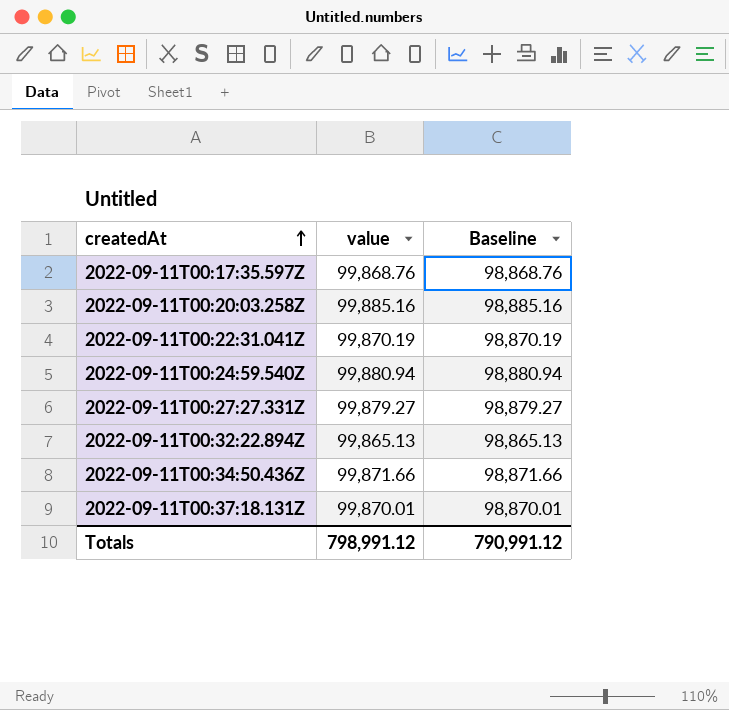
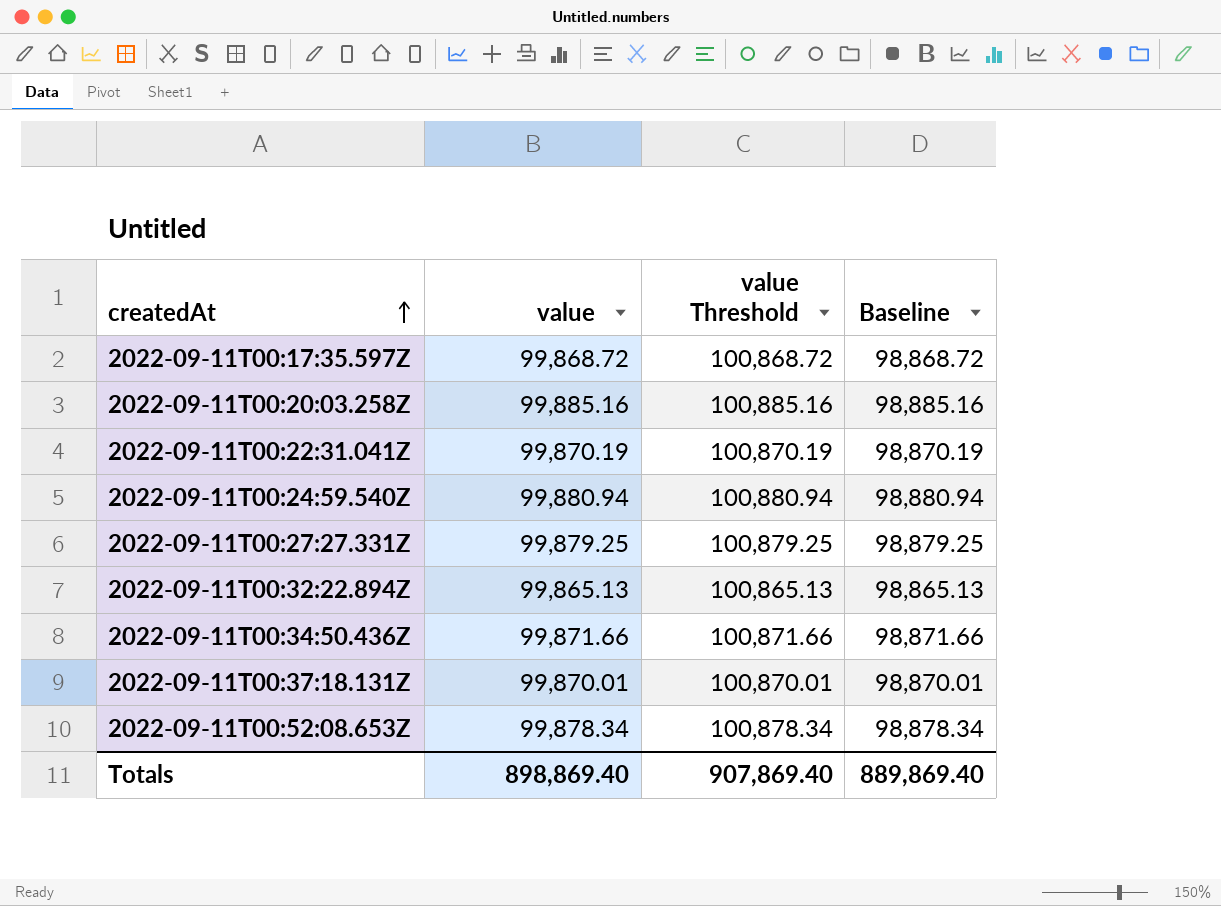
column value Threshold | formula: none -> [value] + 1000
2022-09-11T00:17:35.597Z | value: 99,868.76 -> 99,868.72
2022-09-11T00:17:35.597Z | Baseline: 98,868.76 -> 98,868.72
2022-09-11T00:27:27.331Z | value: 99,879.27 -> 99,879.25
2022-09-11T00:27:27.331Z | Baseline: 98,879.27 -> 98,879.25
row 2022-09-11T00:52:08.653Z: none -> 99,878.34 | 100,878.34 | 98,878.34
Totals | value: 798,991.12 -> 898,869.40
Totals | Baseline: 790,991.12 -> 889,869.40

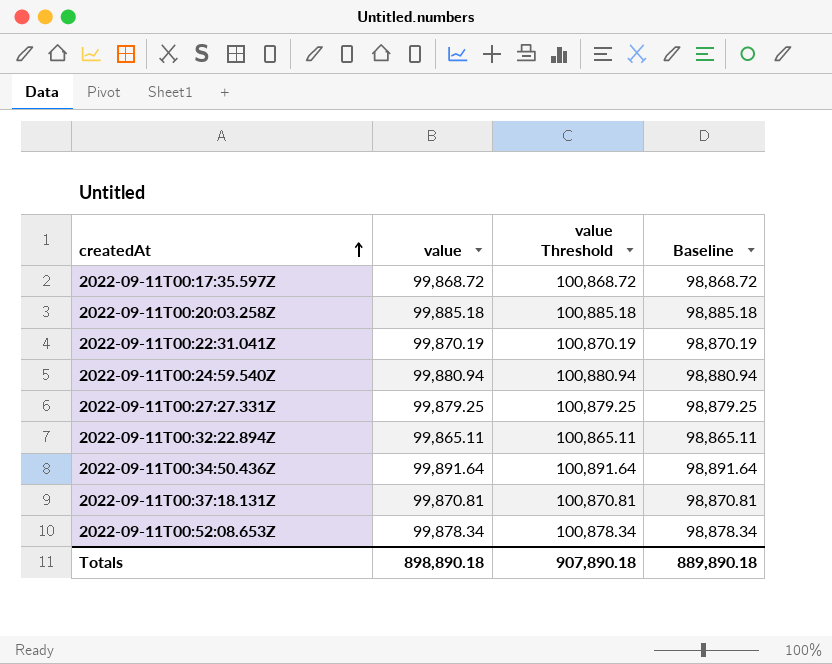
2022-09-11T00:20:03.258Z | value: 99,885.16 -> 99,885.18
2022-09-11T00:20:03.258Z | value Threshold: 100,885.16 -> 100,885.18
2022-09-11T00:20:03.258Z | Baseline: 98,885.16 -> 98,885.18
2022-09-11T00:32:22.894Z | value: 99,865.13 -> 99,865.11
2022-09-11T00:32:22.894Z | value Threshold: 100,865.13 -> 100,865.11
2022-09-11T00:32:22.894Z | Baseline: 98,865.13 -> 98,865.11
2022-09-11T00:34:50.436Z | value: 99,871.66 -> 99,891.64
2022-09-11T00:34:50.436Z | value Threshold: 100,871.66 -> 100,891.64
2022-09-11T00:34:50.436Z | Baseline: 98,871.66 -> 98,891.64
2022-09-11T00:37:18.131Z | value: 99,870.01 -> 99,870.81
2022-09-11T00:37:18.131Z | value Threshold: 100,870.01 -> 100,870.81
2022-09-11T00:37:18.131Z | Baseline: 98,870.01 -> 98,870.81
Totals | value: 898,869.40 -> 898,890.18
Totals | value Threshold: 907,869.40 -> 907,890.18
Totals | Baseline: 889,869.40 -> 889,890.18

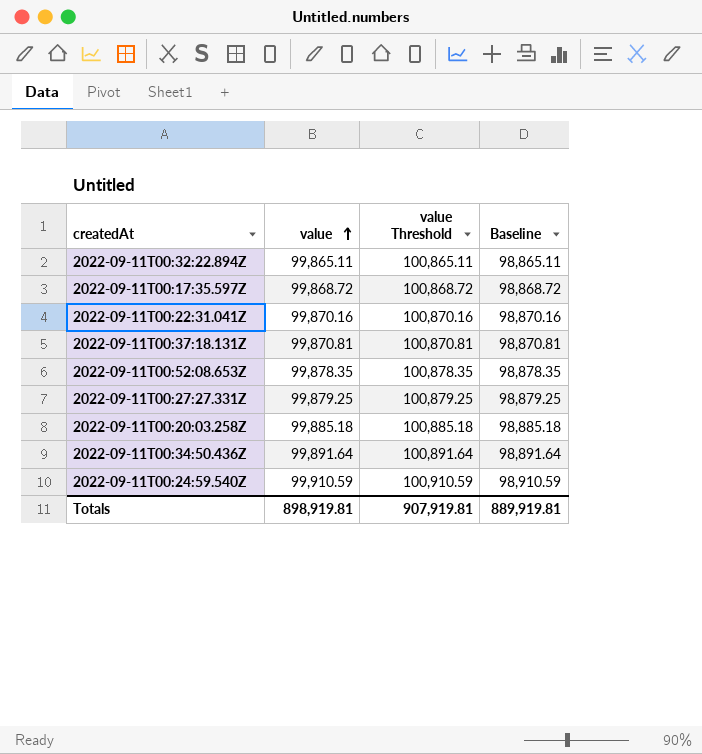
row order: createdAt ascending -> value ascending
2022-09-11T00:22:31.041Z | value: 99,870.19 -> 99,870.16
2022-09-11T00:22:31.041Z | value Threshold: 100,870.19 -> 100,870.16
2022-09-11T00:22:31.041Z | Baseline: 98,870.19 -> 98,870.16
2022-09-11T00:52:08.653Z | value: 99,878.34 -> 99,878.35
2022-09-11T00:52:08.653Z | value Threshold: 100,878.34 -> 100,878.35
2022-09-11T00:52:08.653Z | Baseline: 98,878.34 -> 98,878.35
2022-09-11T00:24:59.540Z | value: 99,880.94 -> 99,910.59
2022-09-11T00:24:59.540Z | value Threshold: 100,880.94 -> 100,910.59
2022-09-11T00:24:59.540Z | Baseline: 98,880.94 -> 98,910.59
Totals | value: 898,890.18 -> 898,919.81
Totals | value Threshold: 907,890.18 -> 907,919.81
Totals | Baseline: 889,890.18 -> 889,919.81

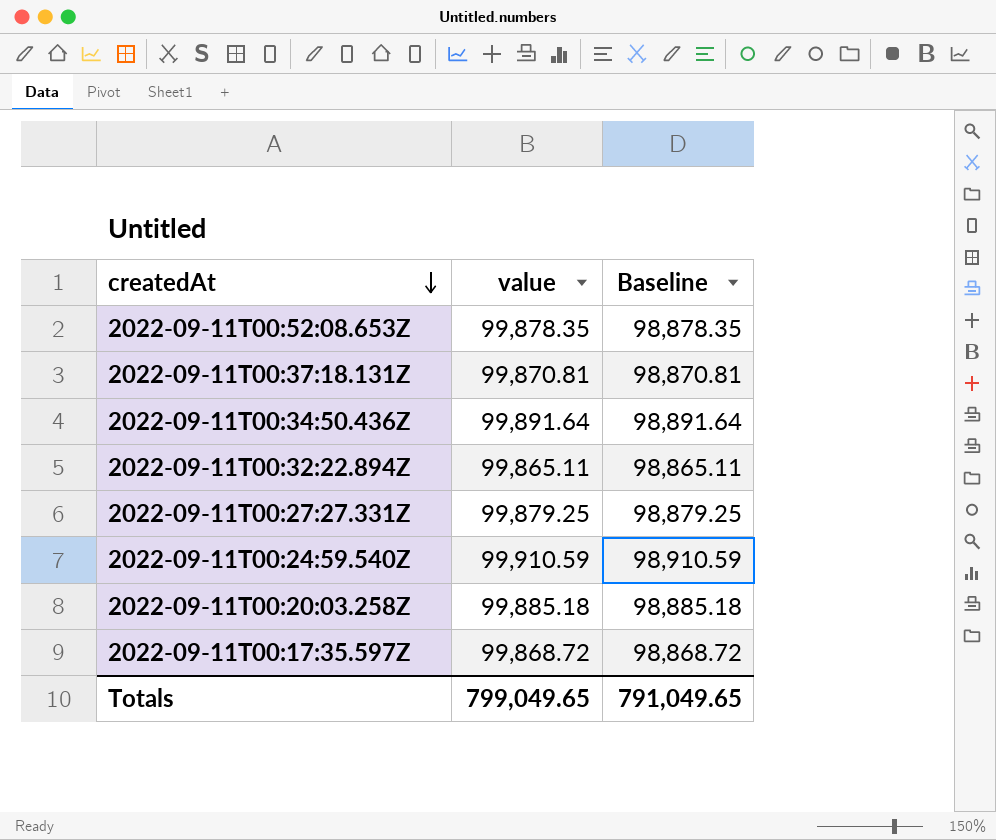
row order: value ascending -> createdAt descending
column value Threshold | formula: [value] + 1000 -> none
row 2022-09-11T00:22:31.041Z: 99,870.16 | 100,870.16 | 98,870.16 -> none
Totals | value: 898,919.81 -> 799,049.65
Totals | Baseline: 889,919.81 -> 791,049.65

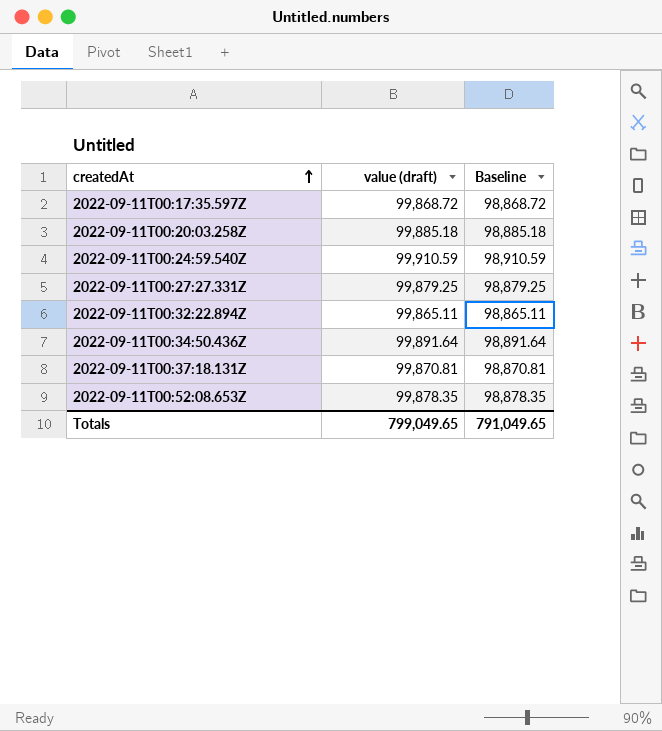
row order: createdAt descending -> createdAt ascending
column name: value -> value (draft)

